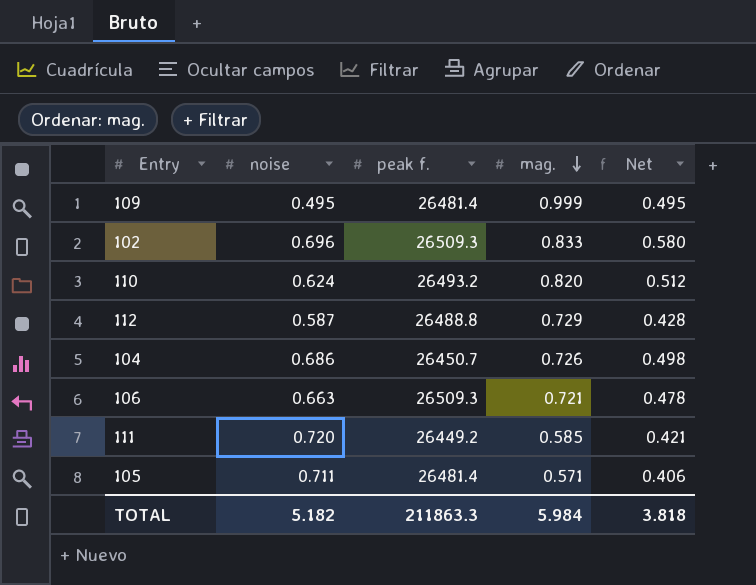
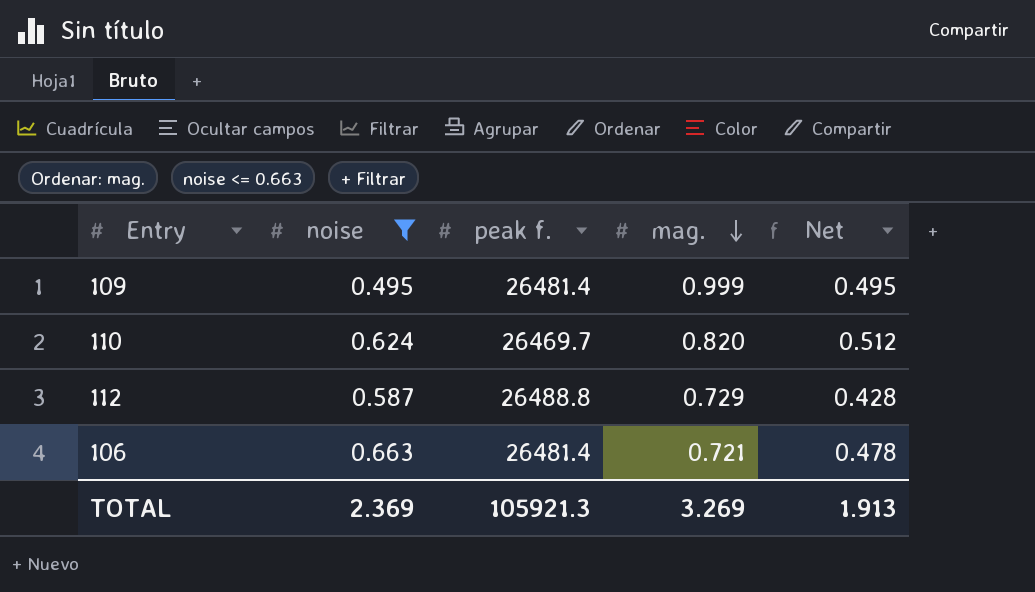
filter: none -> noise <= 0.663
110 | peak f.: 26493.2 -> 26469.7
106 | peak f.: 26509.3 -> 26481.4
TOTAL | noise: 5.182 -> 2.369
TOTAL | peak f.: 211863.3 -> 105921.3
TOTAL | mag.: 5.984 -> 3.269
TOTAL | Net: 3.818 -> 1.913

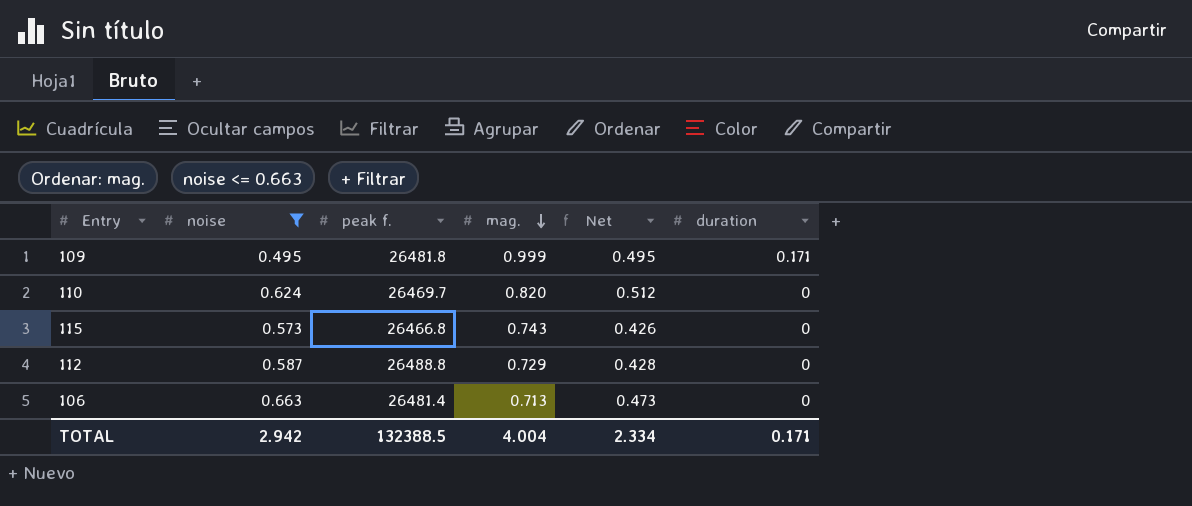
column duration | position: none -> 6
109 | peak f.: 26481.4 -> 26481.8
row 115: none -> 0.573 | 26466.8 | 0.743 | 0.426 | 0
106 | mag.: 0.721 -> 0.713
106 | Net: 0.478 -> 0.473
TOTAL | noise: 2.369 -> 2.942
TOTAL | peak f.: 105921.3 -> 132388.5
TOTAL | mag.: 3.269 -> 4.004
TOTAL | Net: 1.913 -> 2.334

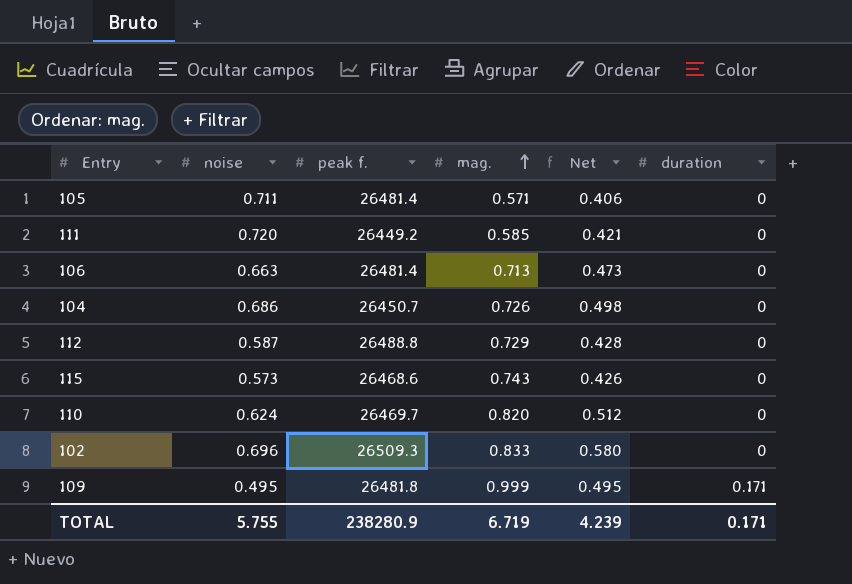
filter: noise <= 0.663 -> none
row order: mag. descending -> mag. ascending
115 | peak f.: 26466.8 -> 26468.6
TOTAL | noise: 2.942 -> 5.755
TOTAL | peak f.: 132388.5 -> 238280.9
TOTAL | mag.: 4.004 -> 6.719
TOTAL | Net: 2.334 -> 4.239

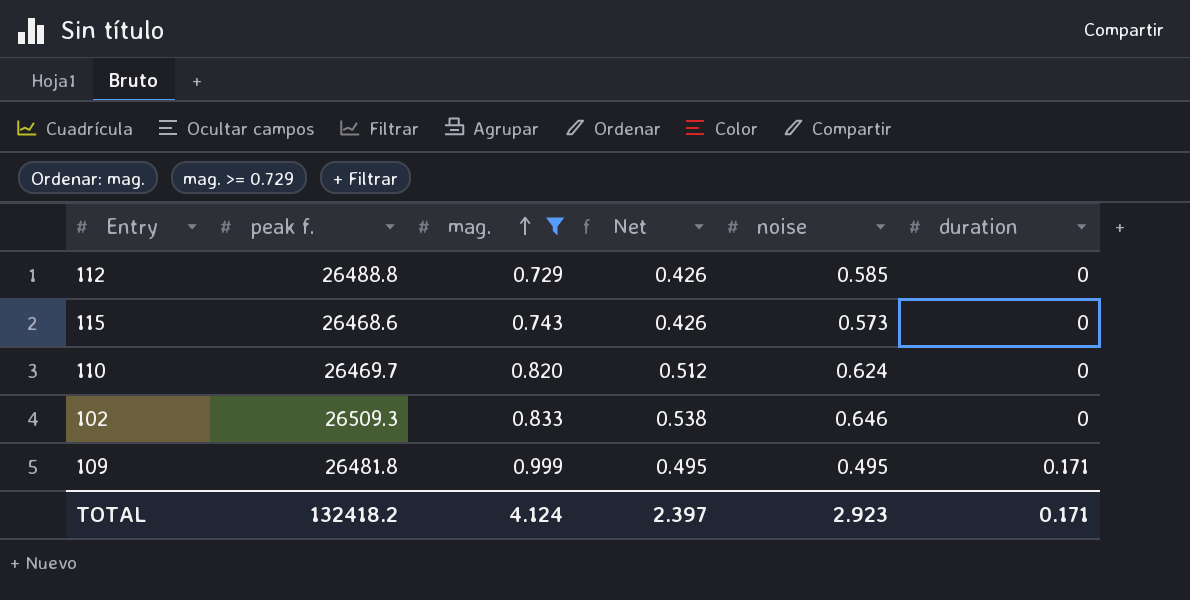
filter: none -> mag. >= 0.729
column noise | position: 2 -> 5
112 | Net: 0.428 -> 0.426
112 | noise: 0.587 -> 0.585
102 | Net: 0.580 -> 0.538
102 | noise: 0.696 -> 0.646
TOTAL | peak f.: 238280.9 -> 132418.2
TOTAL | mag.: 6.719 -> 4.124
TOTAL | Net: 4.239 -> 2.397
TOTAL | noise: 5.755 -> 2.923

